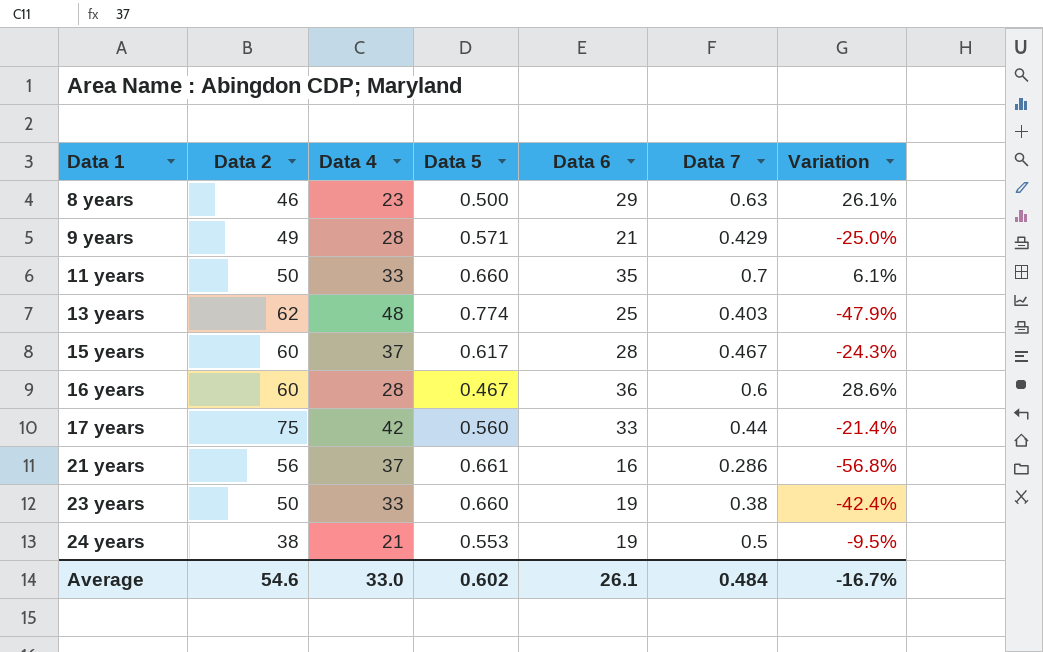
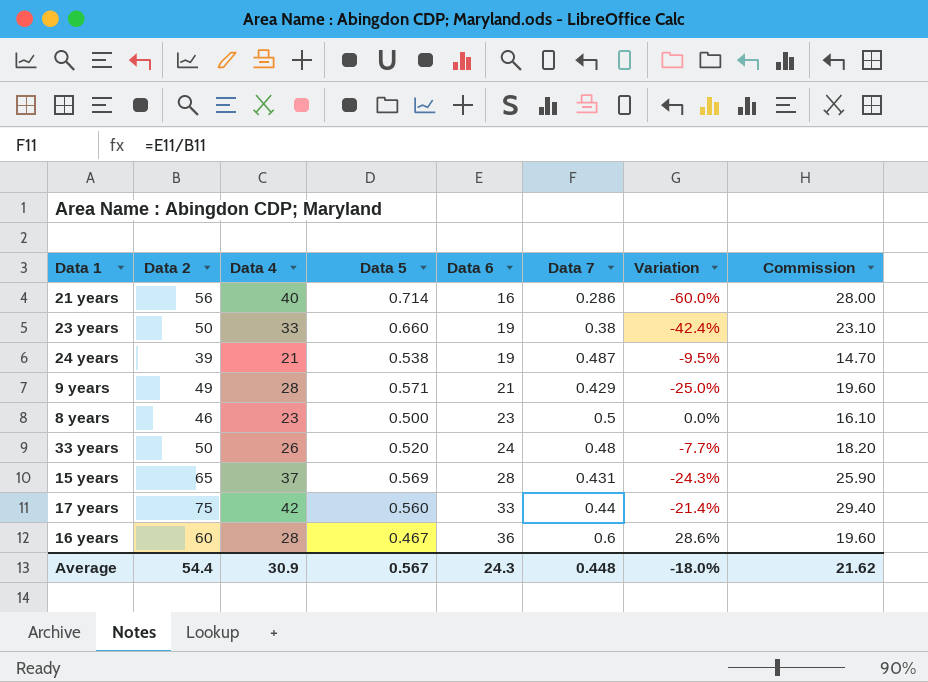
row order: Data 1 ascending -> Data 6 ascending
column Commission | formula: none -> [Data 4] * 0.7
row 11 years: 50 | 33 | 0.660 | 35 | 0.7 | 6.1% -> none
row 13 years: 62 | 48 | 0.774 | 25 | 0.403 | -47.9% -> none
21 years | Data 4: 37 -> 40
21 years | Data 5: 0.661 -> 0.714
21 years | Variation: -56.8% -> -60.0%
24 years | Data 2: 38 -> 39
24 years | Data 5: 0.553 -> 0.538
24 years | Data 7: 0.5 -> 0.487
8 years | Data 6: 29 -> 23
8 years | Data 7: 0.63 -> 0.5
8 years | Variation: 26.1% -> 0.0%
row 33 years: none -> 50 | 26 | 0.520 | 24 | 0.48 | -7.7% | 18.20
15 years | Data 2: 60 -> 65
15 years | Data 5: 0.617 -> 0.569
15 years | Data 7: 0.467 -> 0.431
Average | Data 2: 54.6 -> 54.4
Average | Data 4: 33.0 -> 30.9
Average | Data 5: 0.602 -> 0.567
Average | Data 6: 26.1 -> 24.3
Average | Data 7: 0.484 -> 0.448
Average | Variation: -16.7% -> -18.0%

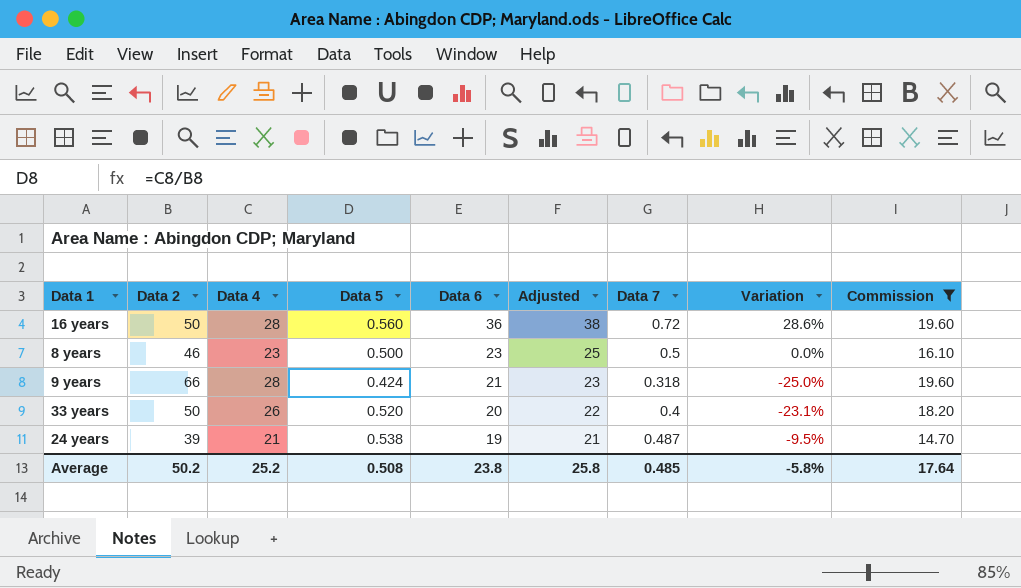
filter: none -> Commission <= 19.60
row order: Data 6 ascending -> Data 6 descending
column Adjusted | formula: none -> [Data 6] + 2
16 years | Data 2: 60 -> 50
16 years | Data 5: 0.467 -> 0.560
16 years | Data 7: 0.6 -> 0.72
9 years | Data 2: 49 -> 66
9 years | Data 5: 0.571 -> 0.424
9 years | Data 7: 0.429 -> 0.318
33 years | Data 6: 24 -> 20
33 years | Data 7: 0.48 -> 0.4
33 years | Variation: -7.7% -> -23.1%
Average | Data 2: 54.4 -> 50.2
Average | Data 4: 30.9 -> 25.2
Average | Data 5: 0.567 -> 0.508
Average | Data 6: 24.3 -> 23.8
Average | Data 7: 0.448 -> 0.485
Average | Variation: -18.0% -> -5.8%
Average | Commission: 21.62 -> 17.64

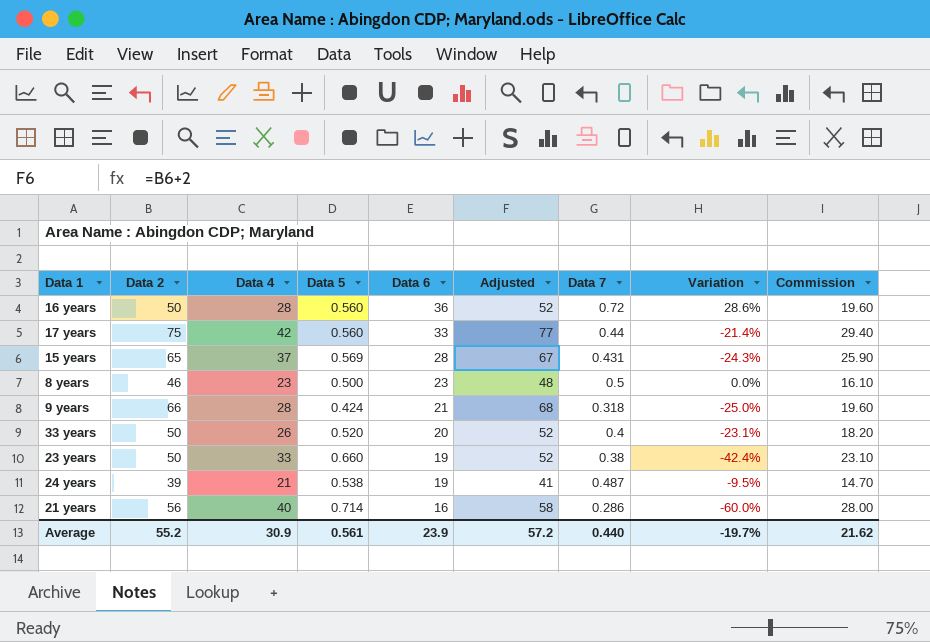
filter: Commission <= 19.60 -> none
column Adjusted | formula: [Data 6] + 2 -> [Data 2] + 2
Average | Data 2: 50.2 -> 55.2
Average | Data 4: 25.2 -> 30.9
Average | Data 5: 0.508 -> 0.561
Average | Data 6: 23.8 -> 23.9
Average | Adjusted: 25.8 -> 57.2
Average | Data 7: 0.485 -> 0.440
Average | Variation: -5.8% -> -19.7%
Average | Commission: 17.64 -> 21.62

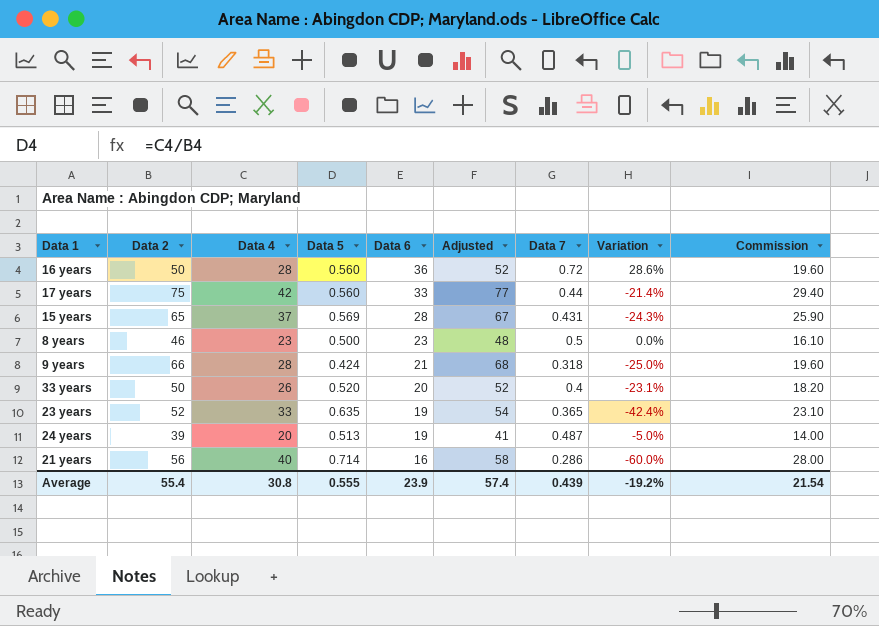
23 years | Data 2: 50 -> 52
23 years | Data 5: 0.660 -> 0.635
23 years | Adjusted: 52 -> 54
23 years | Data 7: 0.38 -> 0.365
24 years | Data 4: 21 -> 20
24 years | Data 5: 0.538 -> 0.513
24 years | Variation: -9.5% -> -5.0%
24 years | Commission: 14.70 -> 14.00
Average | Data 2: 55.2 -> 55.4
Average | Data 4: 30.9 -> 30.8
Average | Data 5: 0.561 -> 0.555
Average | Adjusted: 57.2 -> 57.4
Average | Data 7: 0.440 -> 0.439
Average | Variation: -19.7% -> -19.2%
Average | Commission: 21.62 -> 21.54

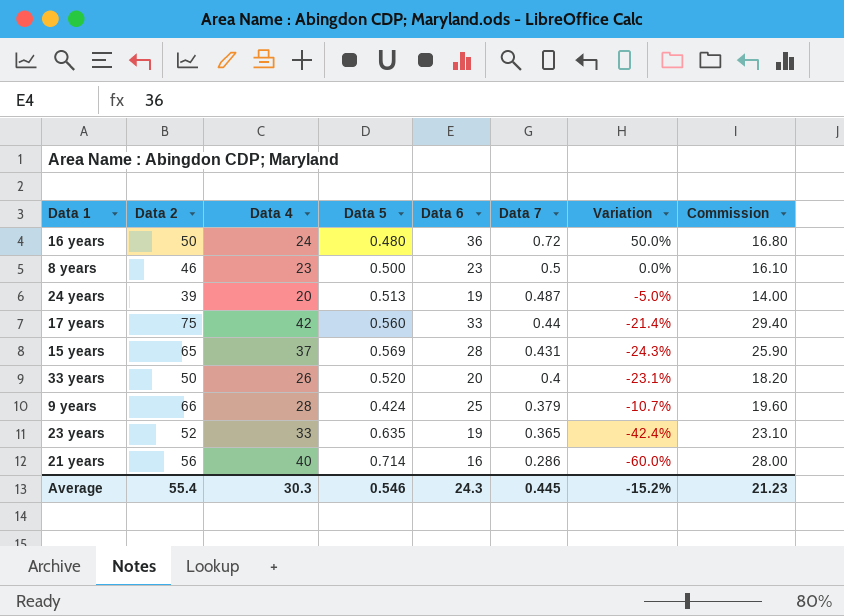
row order: Data 6 descending -> Data 7 descending
column Adjusted | formula: [Data 2] + 2 -> none
16 years | Data 4: 28 -> 24
16 years | Data 5: 0.560 -> 0.480
16 years | Variation: 28.6% -> 50.0%
16 years | Commission: 19.60 -> 16.80
9 years | Data 6: 21 -> 25
9 years | Data 7: 0.318 -> 0.379
9 years | Variation: -25.0% -> -10.7%
Average | Data 4: 30.8 -> 30.3
Average | Data 5: 0.555 -> 0.546
Average | Data 6: 23.9 -> 24.3
Average | Data 7: 0.439 -> 0.445
Average | Variation: -19.2% -> -15.2%
Average | Commission: 21.54 -> 21.23

